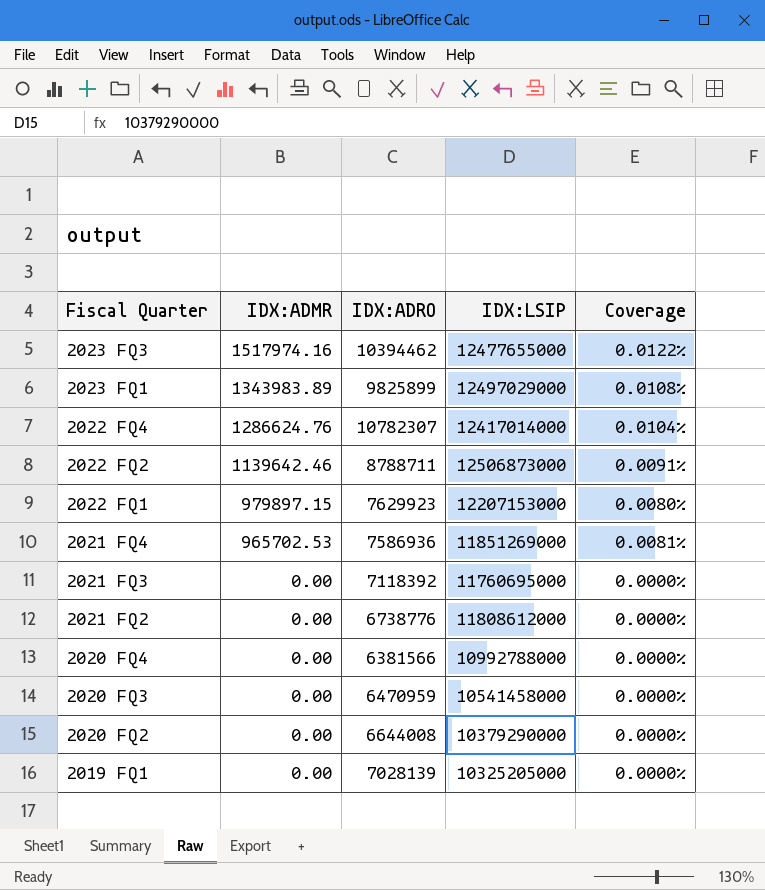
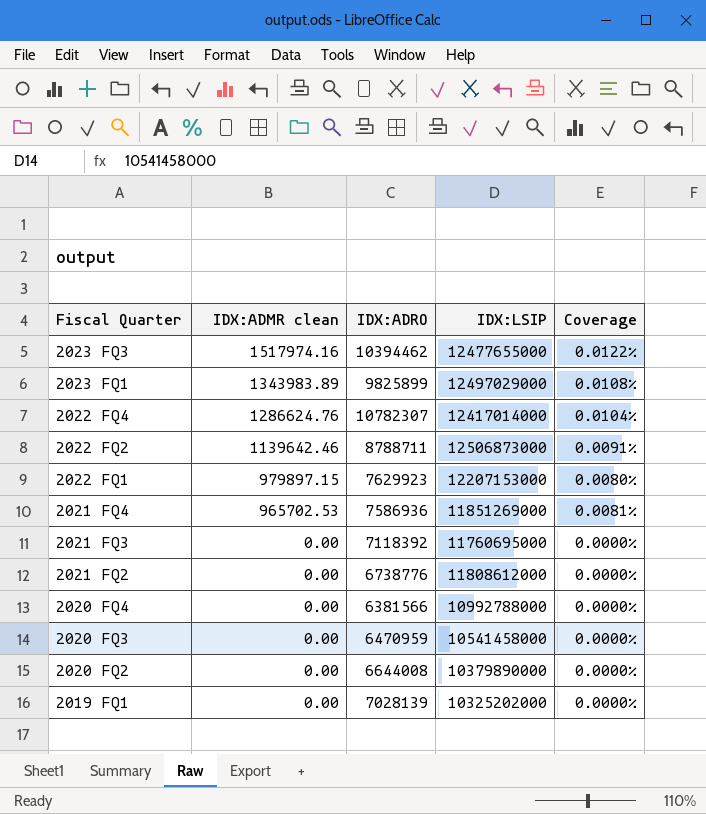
column name: IDX:ADMR -> IDX:ADMR clean
2020 FQ2 | IDX:LSIP: 10379290000 -> 10379890000
2019 FQ1 | IDX:LSIP: 10325205000 -> 10325202000

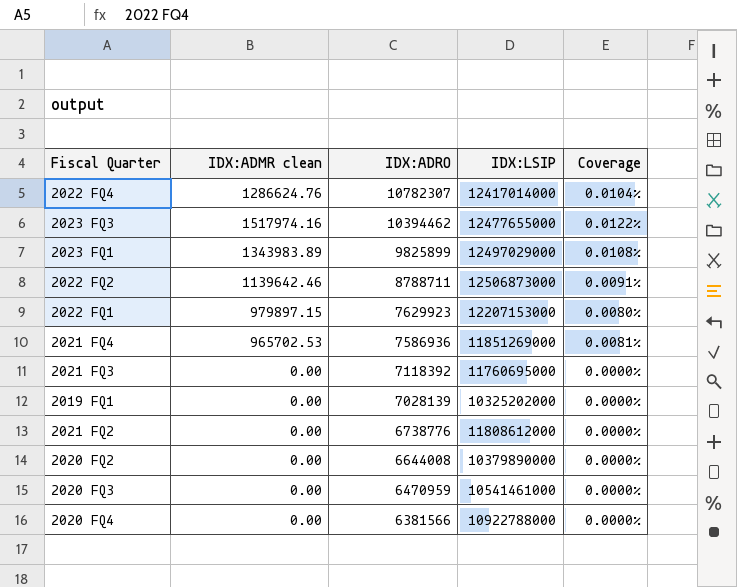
row order: Fiscal Quarter descending -> IDX:ADRO descending
2020 FQ3 | IDX:LSIP: 10541458000 -> 10541461000
2020 FQ4 | IDX:LSIP: 10992788000 -> 10922788000

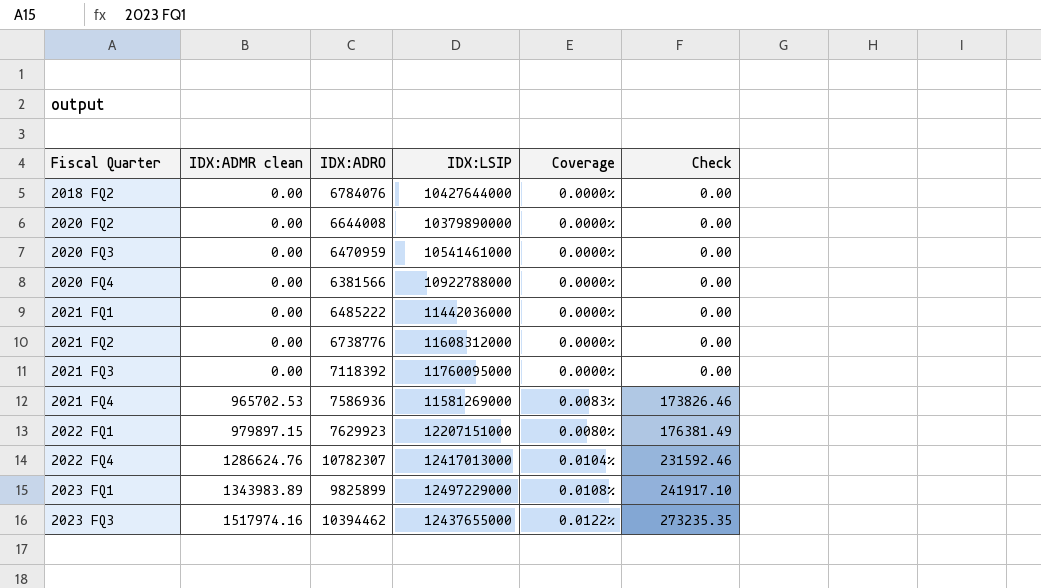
row order: IDX:ADRO descending -> Fiscal Quarter ascending
column Check | formula: none -> [IDX:ADMR clean] * 0.18
row 2022 FQ2: 1139642.46 | 8788711 | 12506873000 | 0.0091% -> none
row 2019 FQ1: 0.00 | 7028139 | 10325202000 | 0.0000% -> none
row 2018 FQ2: none -> 0.00 | 6784076 | 10427644000 | 0.0000% | 0.00
row 2021 FQ1: none -> 0.00 | 6485222 | 11442036000 | 0.0000% | 0.00
2021 FQ2 | IDX:LSIP: 11808612000 -> 11608312000
2021 FQ3 | IDX:LSIP: 11760695000 -> 11760095000
2021 FQ4 | IDX:LSIP: 11851269000 -> 11581269000
2021 FQ4 | Coverage: 0.0081% -> 0.0083%
2022 FQ1 | IDX:LSIP: 12207153000 -> 12207151000
2022 FQ4 | IDX:LSIP: 12417014000 -> 12417013000
2023 FQ1 | IDX:LSIP: 12497029000 -> 12497229000
2023 FQ3 | IDX:LSIP: 12477655000 -> 12437655000

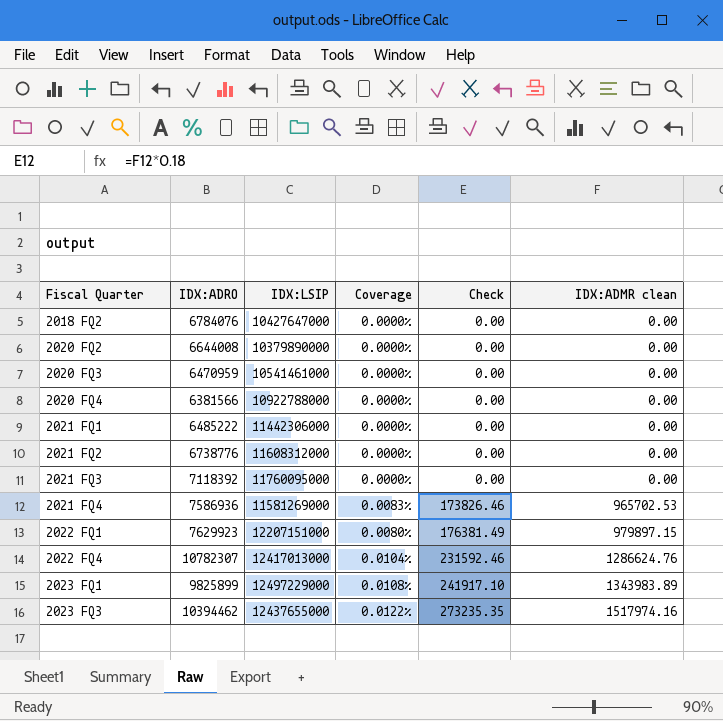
column IDX:ADMR clean | position: 2 -> 6
2018 FQ2 | IDX:LSIP: 10427644000 -> 10427647000
2021 FQ1 | IDX:LSIP: 11442036000 -> 11442306000

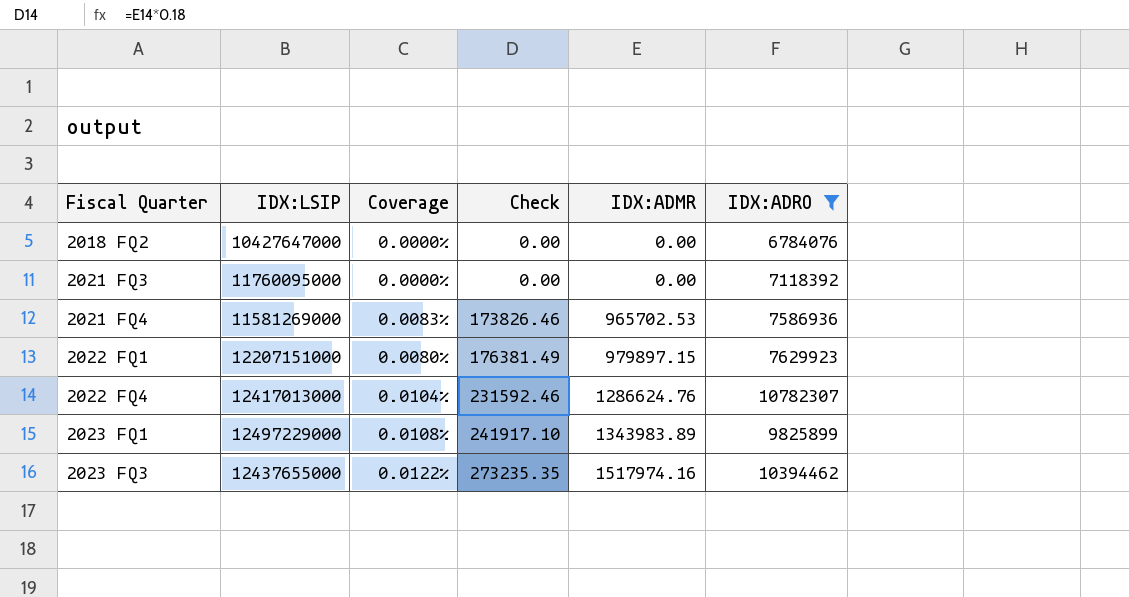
filter: none -> IDX:ADRO >= 6784076
column name: IDX:ADMR clean -> IDX:ADMR
column IDX:ADRO | position: 2 -> 6

